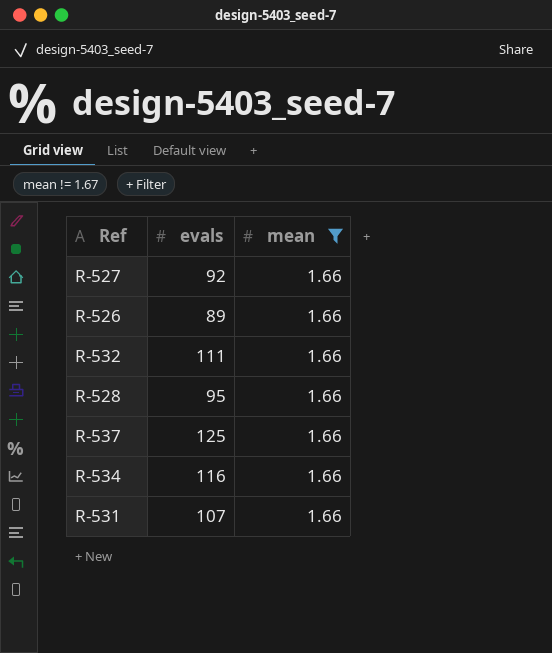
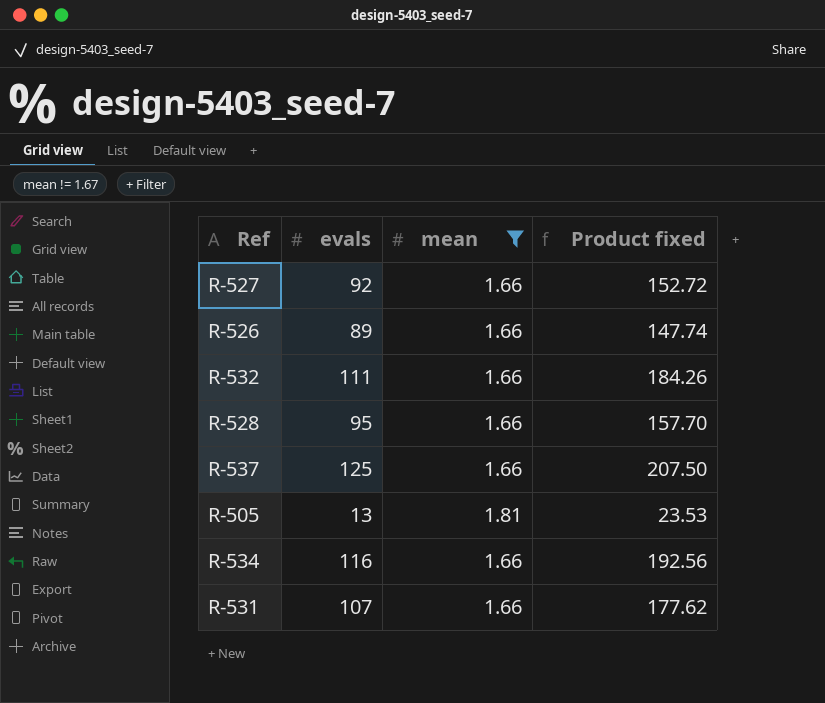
column Product fixed | formula: none -> [evals] * [mean]
row R-505: none -> 13 | 1.81 | 23.53

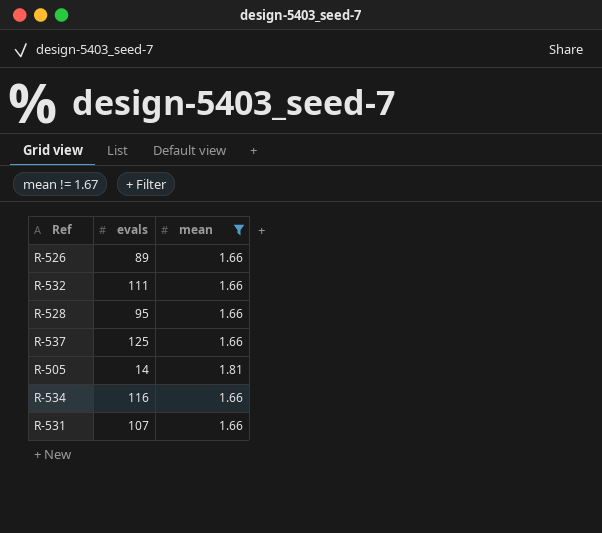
column Product fixed | formula: [evals] * [mean] -> none
row R-527: 92 | 1.66 | 152.72 -> none
R-505 | evals: 13 -> 14

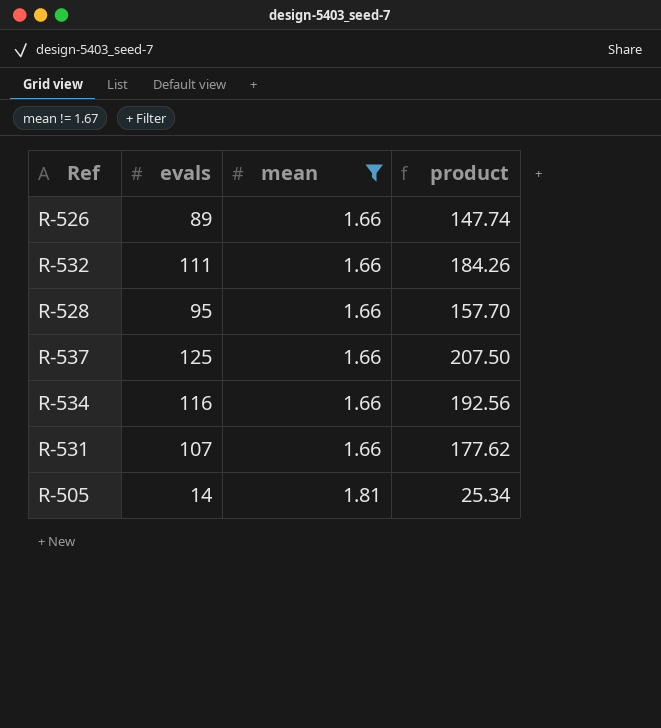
row order: none -> mean ascending
column product | formula: none -> [evals] * [mean]

